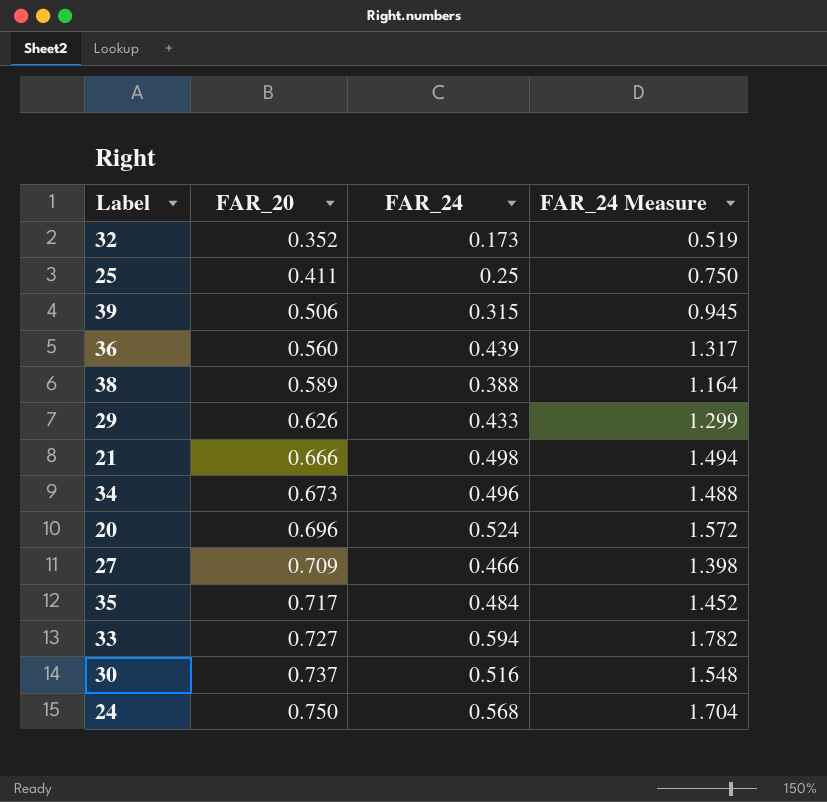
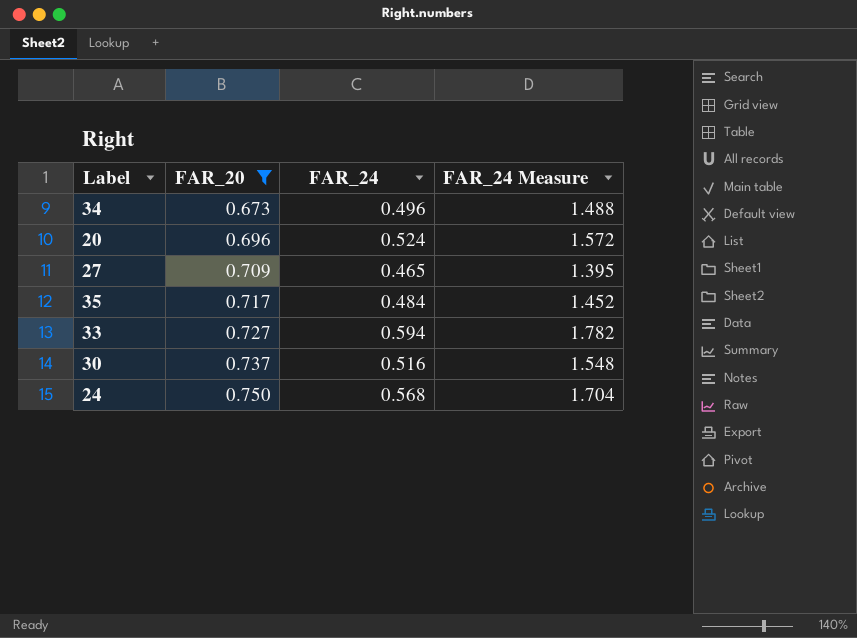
filter: none -> FAR_20 >= 0.673
27 | FAR_24: 0.466 -> 0.465
27 | FAR_24 Measure: 1.398 -> 1.395

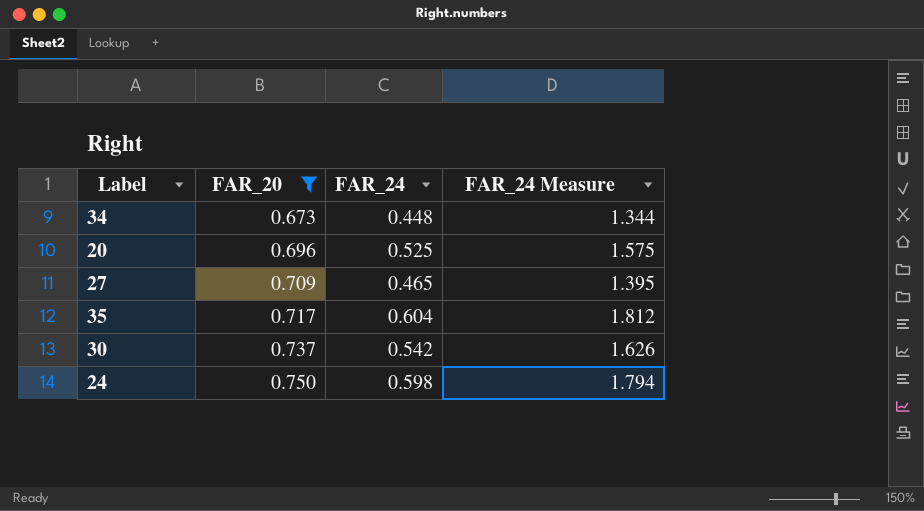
row 33: 0.727 | 0.594 | 1.782 -> none
34 | FAR_24: 0.496 -> 0.448
34 | FAR_24 Measure: 1.488 -> 1.344
20 | FAR_24: 0.524 -> 0.525
20 | FAR_24 Measure: 1.572 -> 1.575
35 | FAR_24: 0.484 -> 0.604
35 | FAR_24 Measure: 1.452 -> 1.812
30 | FAR_24: 0.516 -> 0.542
30 | FAR_24 Measure: 1.548 -> 1.626
24 | FAR_24: 0.568 -> 0.598
24 | FAR_24 Measure: 1.704 -> 1.794

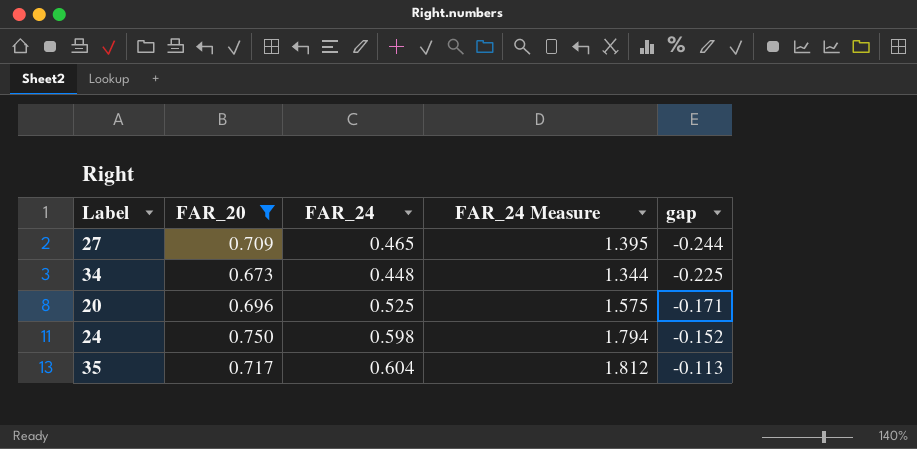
row order: FAR_20 ascending -> gap ascending
column gap | formula: none -> [FAR_24] - [FAR_20]
row 30: 0.737 | 0.542 | 1.626 -> none

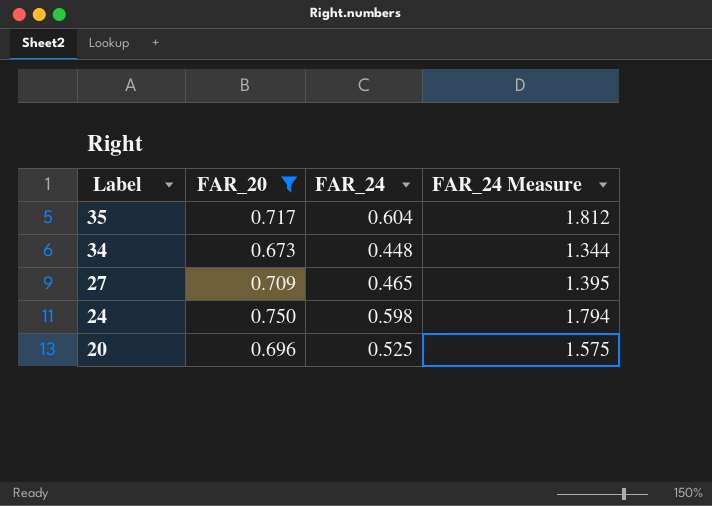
row order: gap ascending -> Label descending
column gap | formula: [FAR_24] - [FAR_20] -> none

